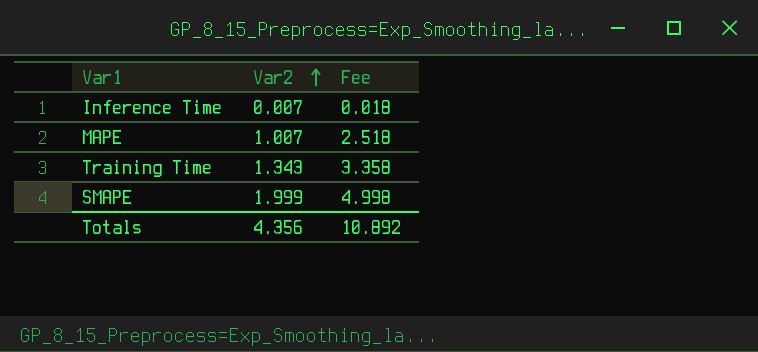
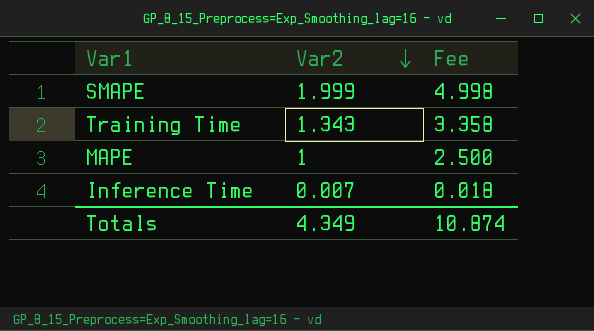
row order: Var2 ascending -> Var2 descending
MAPE | Var2: 1.007 -> 1
MAPE | Fee: 2.518 -> 2.500
Totals | Var2: 4.356 -> 4.349
Totals | Fee: 10.892 -> 10.874

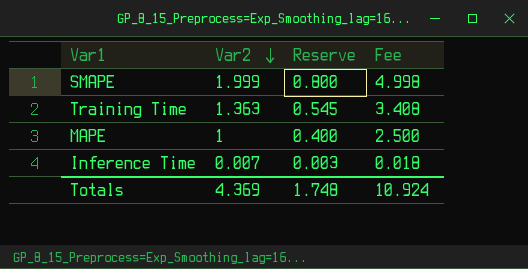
column Reserve | formula: none -> [Var2] * 0.4
Training Time | Var2: 1.343 -> 1.363
Training Time | Fee: 3.358 -> 3.408
Totals | Var2: 4.349 -> 4.369
Totals | Fee: 10.874 -> 10.924

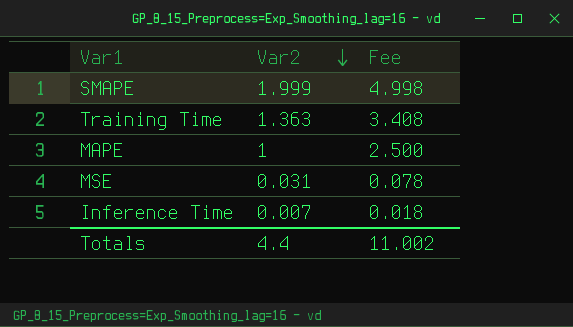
column Reserve | formula: [Var2] * 0.4 -> none
row MSE: none -> 0.031 | 0.078
Totals | Var2: 4.369 -> 4.4
Totals | Fee: 10.924 -> 11.002

